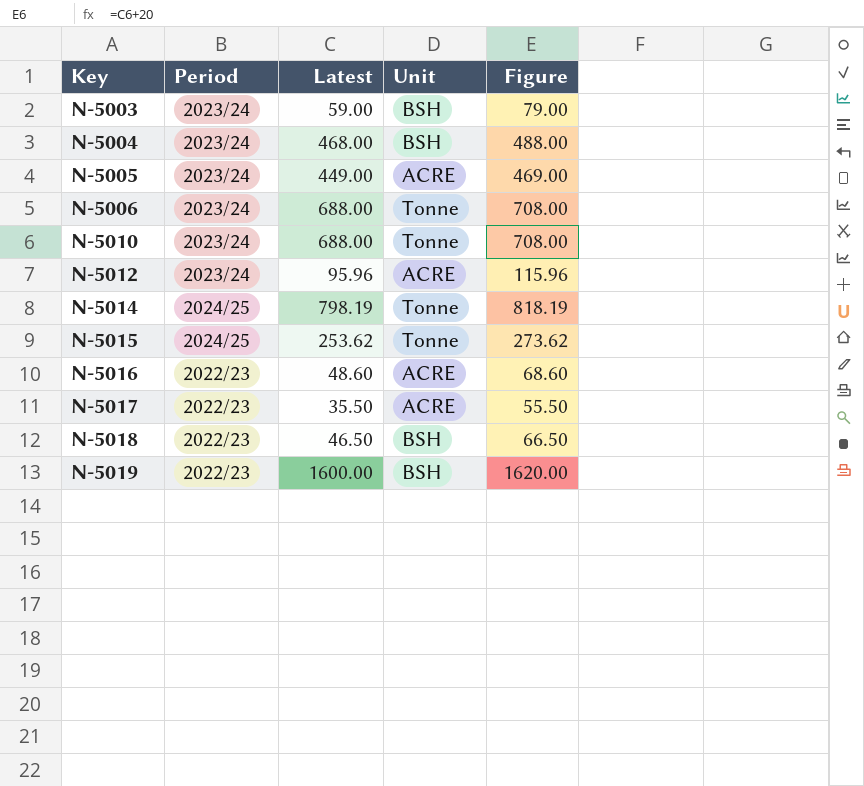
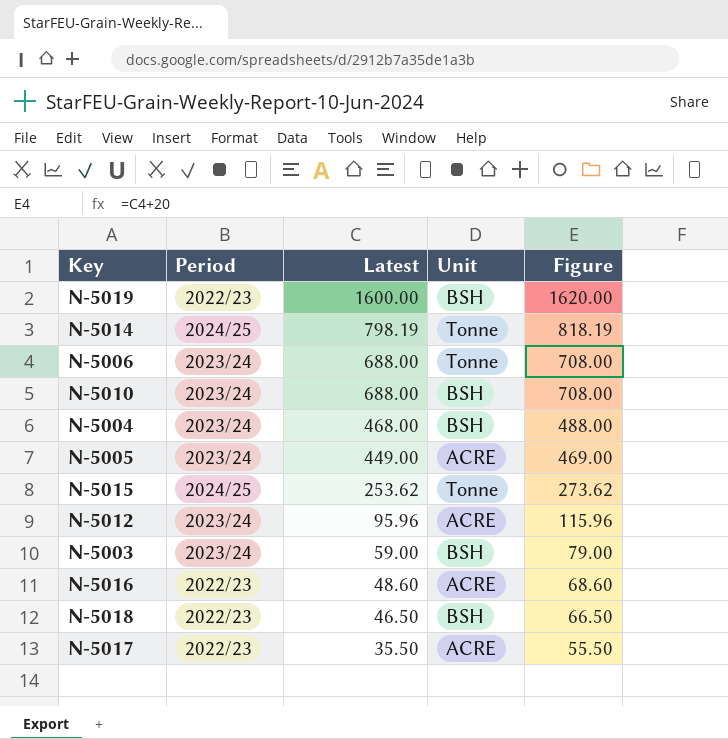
row order: Key ascending -> Latest descending
N-5010 | Unit: Tonne -> BSH

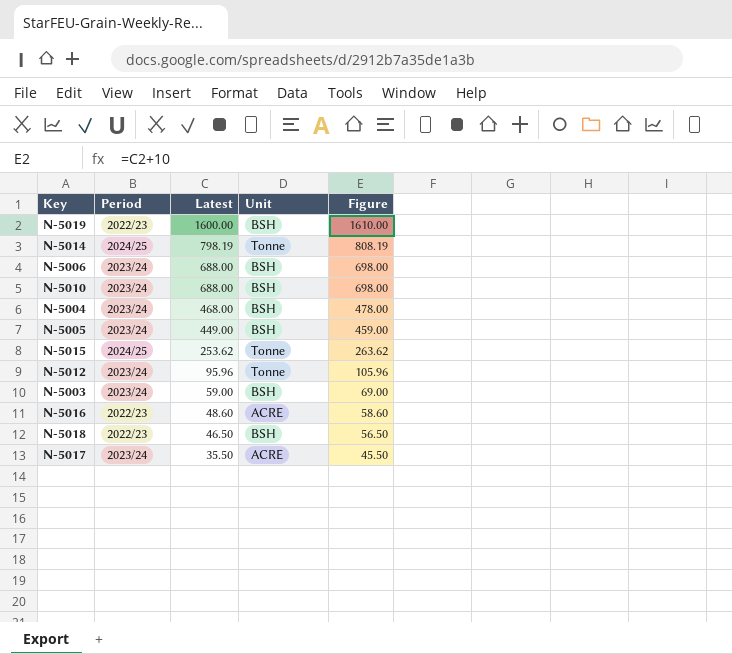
column Figure | formula: [Latest] + 20 -> [Latest] + 10
N-5006 | Unit: Tonne -> BSH
N-5005 | Unit: ACRE -> BSH
N-5012 | Unit: ACRE -> Tonne
N-5017 | Period: 2022/23 -> 2023/24

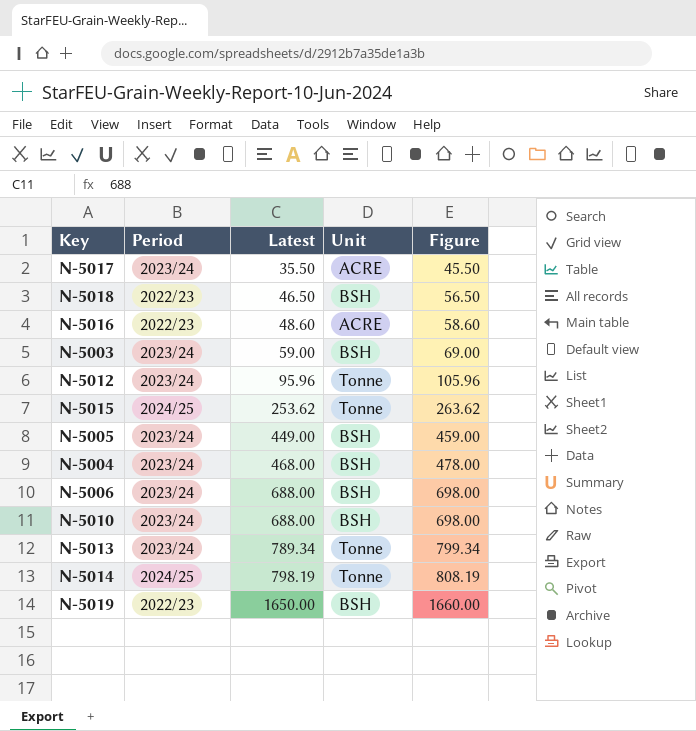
row order: Latest descending -> Latest ascending
row N-5013: none -> 2023/24 | 789.34 | Tonne | 799.34
N-5019 | Latest: 1600.00 -> 1650.00
N-5019 | Figure: 1610.00 -> 1660.00

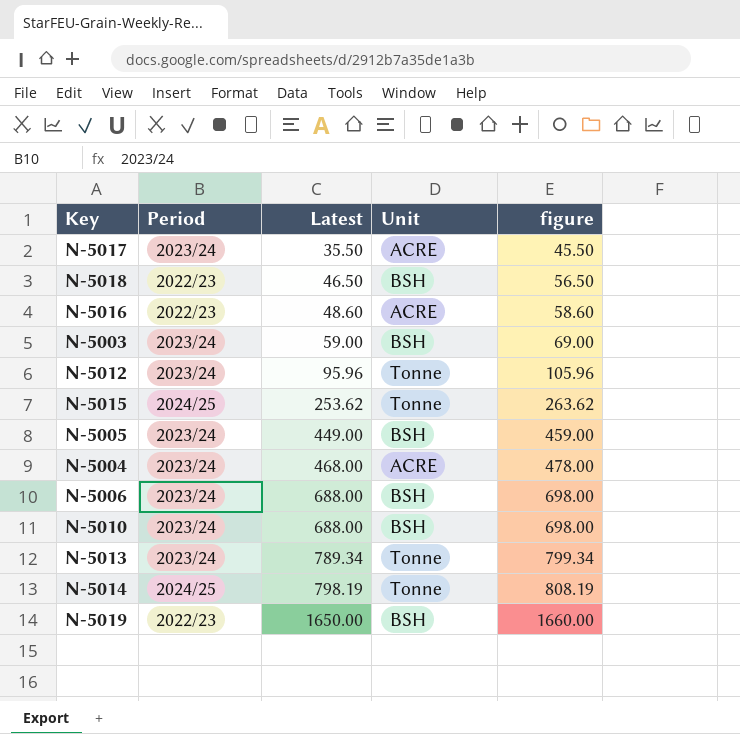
column name: Figure -> figure
N-5004 | Unit: BSH -> ACRE

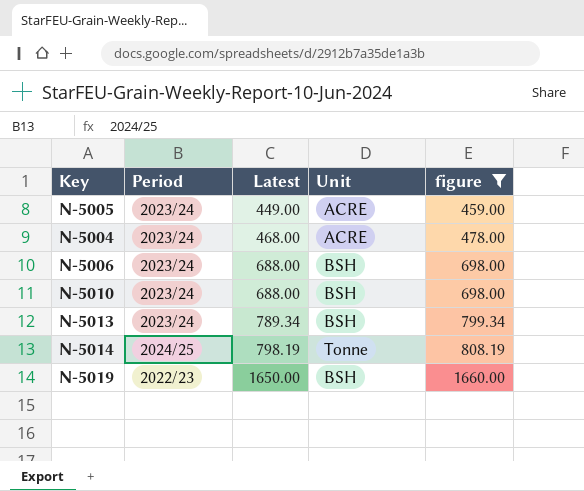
filter: none -> figure >= 459.00
N-5005 | Unit: BSH -> ACRE
N-5013 | Unit: Tonne -> BSH

